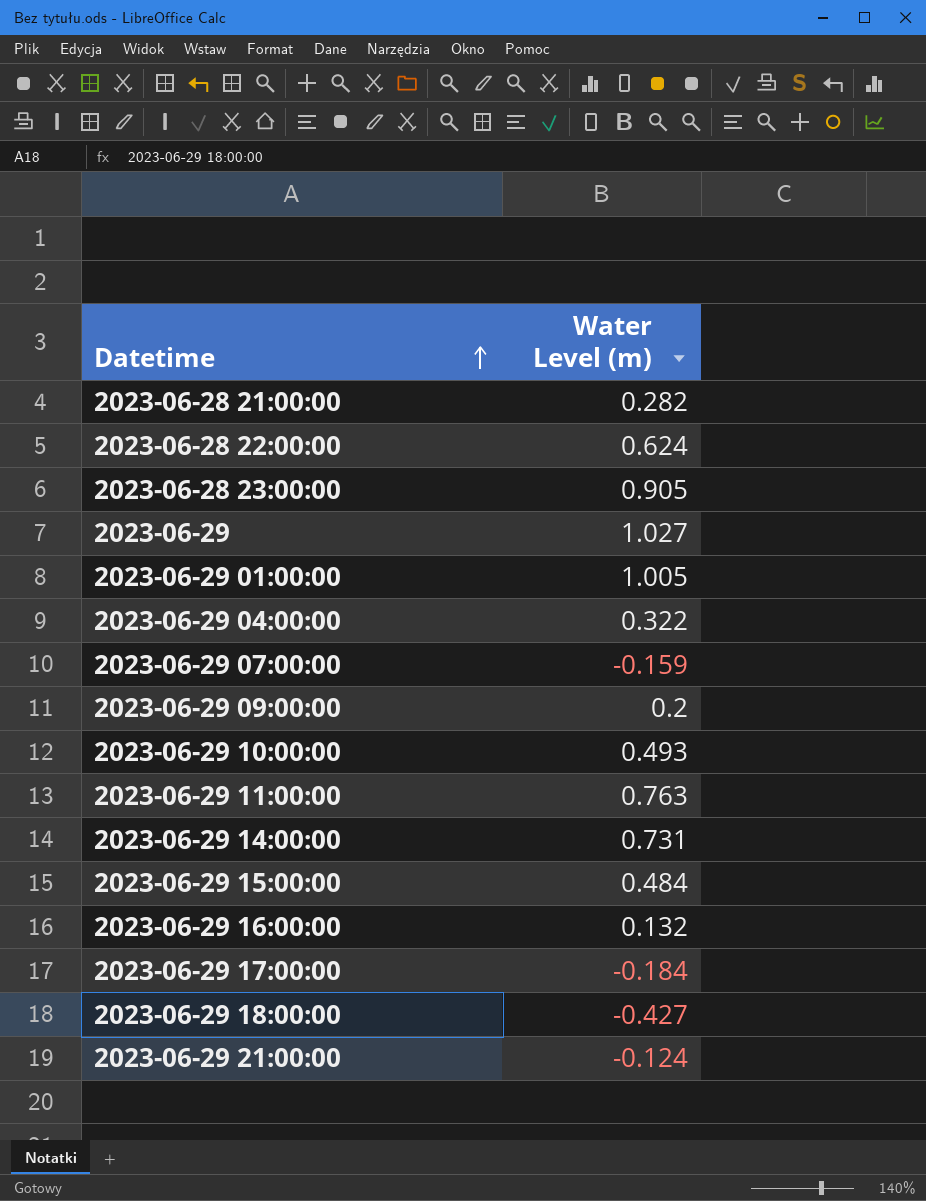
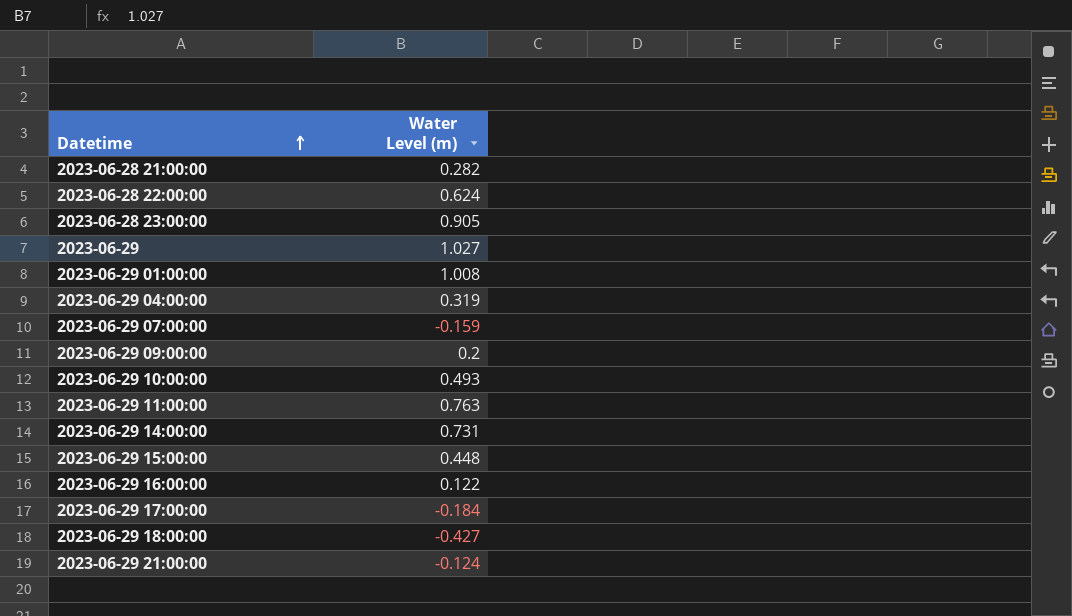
2023-06-29 01:00:00 | Water Level (m): 1.005 -> 1.008
2023-06-29 04:00:00 | Water Level (m): 0.322 -> 0.319
2023-06-29 15:00:00 | Water Level (m): 0.484 -> 0.448
2023-06-29 16:00:00 | Water Level (m): 0.132 -> 0.122

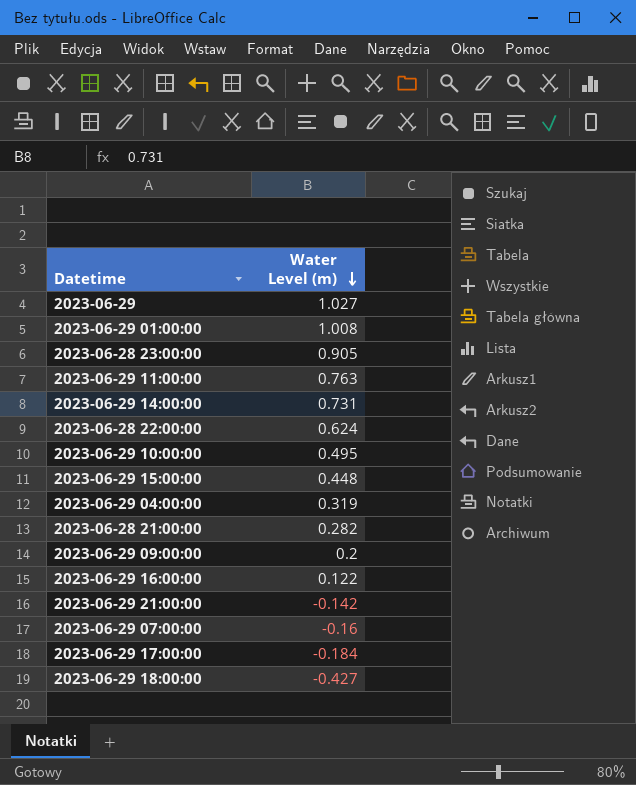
row order: Datetime ascending -> Water Level (m) descending
2023-06-29 10:00:00 | Water Level (m): 0.493 -> 0.495
2023-06-29 21:00:00 | Water Level (m): -0.124 -> -0.142
2023-06-29 07:00:00 | Water Level (m): -0.159 -> -0.16

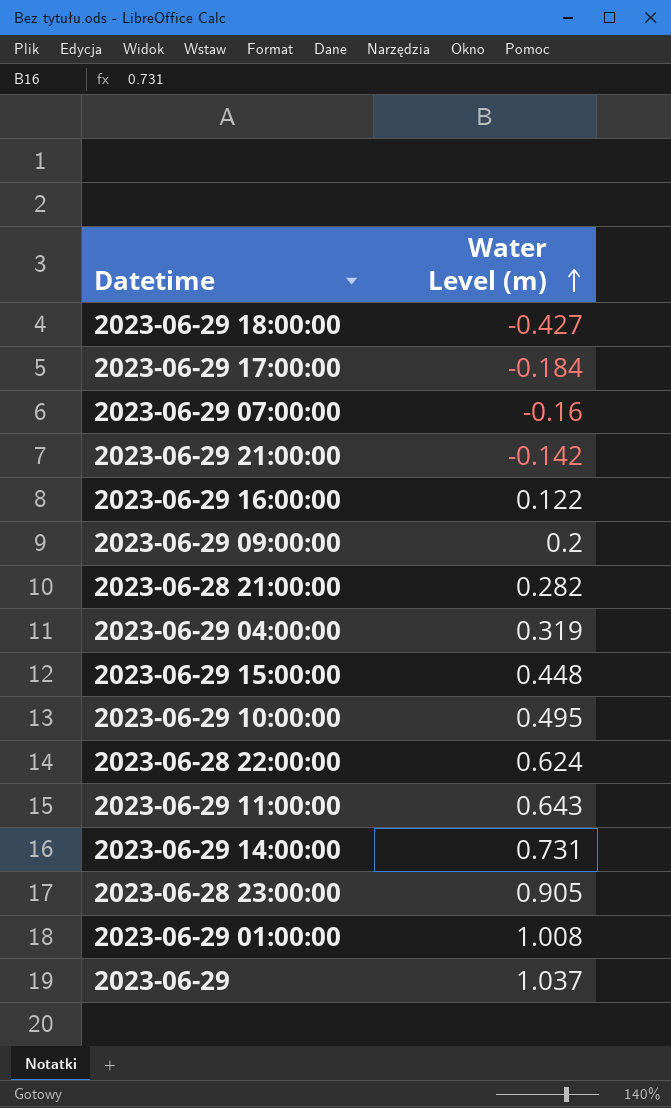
row order: Water Level (m) descending -> Water Level (m) ascending
2023-06-29 11:00:00 | Water Level (m): 0.763 -> 0.643
2023-06-29 | Water Level (m): 1.027 -> 1.037

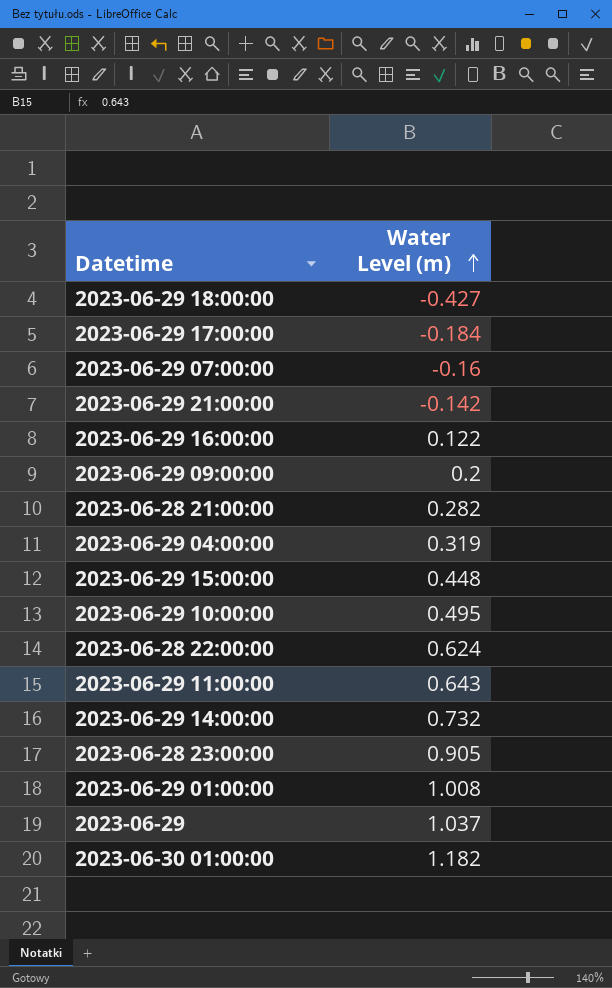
2023-06-29 14:00:00 | Water Level (m): 0.731 -> 0.732
row 2023-06-30 01:00:00: none -> 1.182

